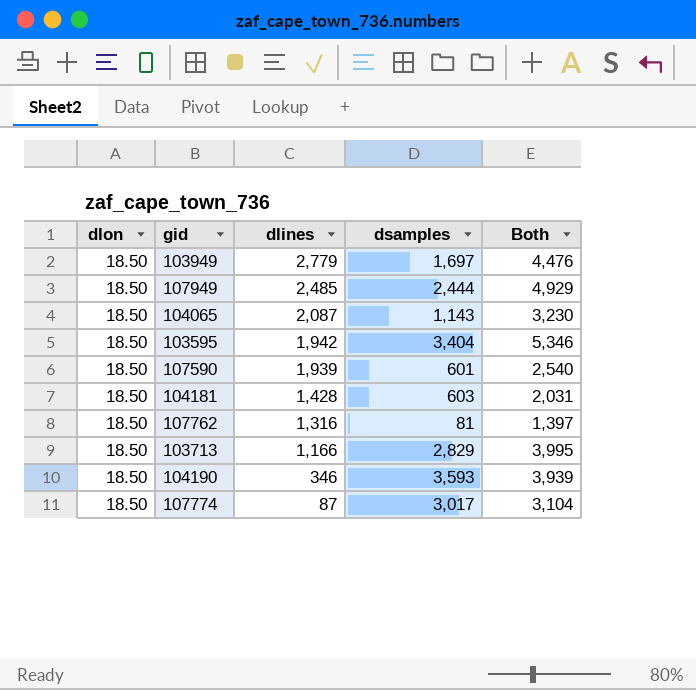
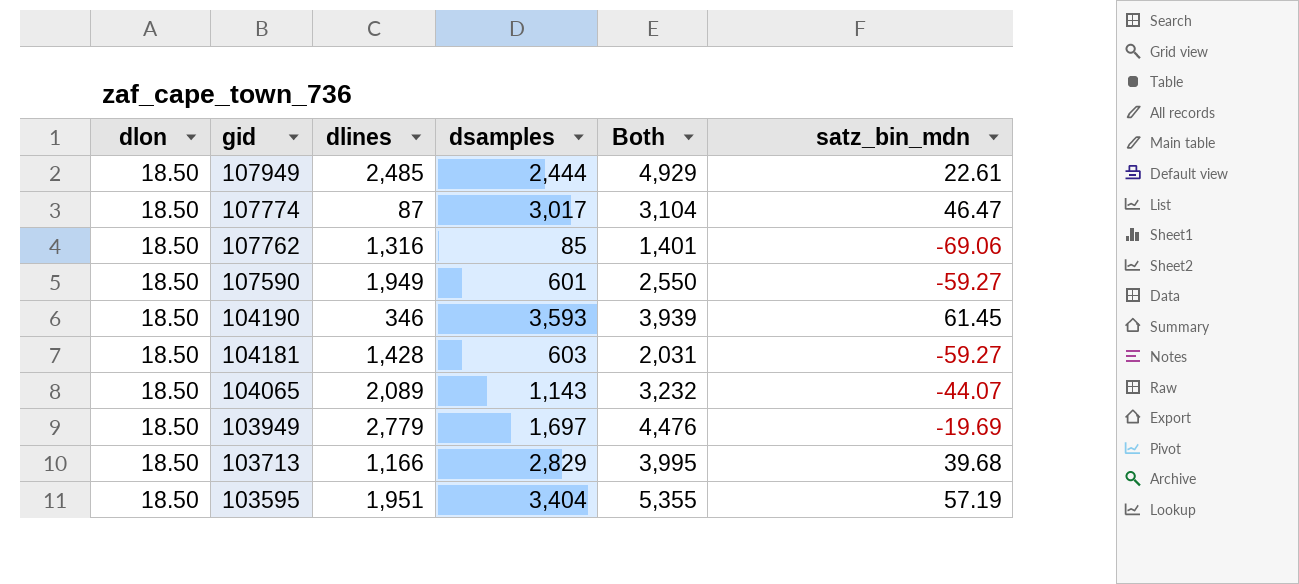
row order: dlines descending -> gid descending
column satz_bin_mdn | position: none -> 6
107762 | dsamples: 81 -> 85
107762 | Both: 1,397 -> 1,401
107590 | dlines: 1,939 -> 1,949
107590 | Both: 2,540 -> 2,550
104065 | dlines: 2,087 -> 2,089
104065 | Both: 3,230 -> 3,232
103595 | dlines: 1,942 -> 1,951
103595 | Both: 5,346 -> 5,355

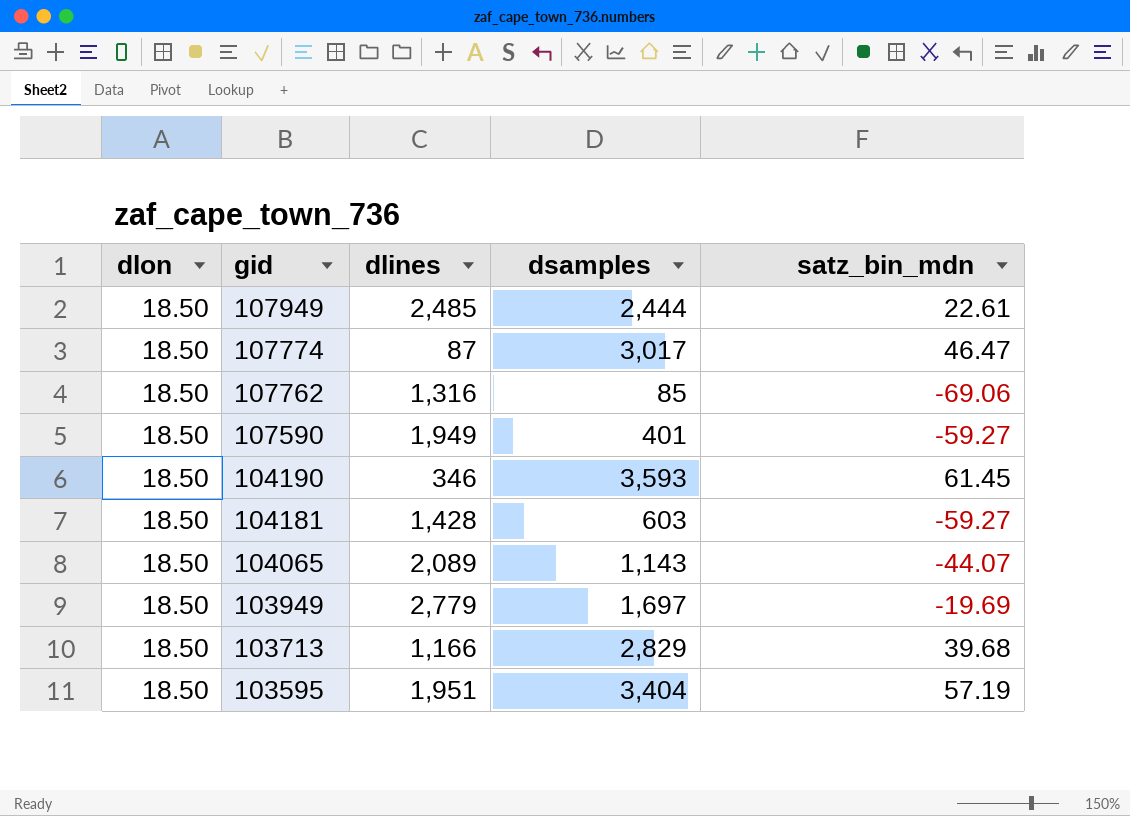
column Both | formula: [dlines] + [dsamples] -> none
107590 | dsamples: 601 -> 401

